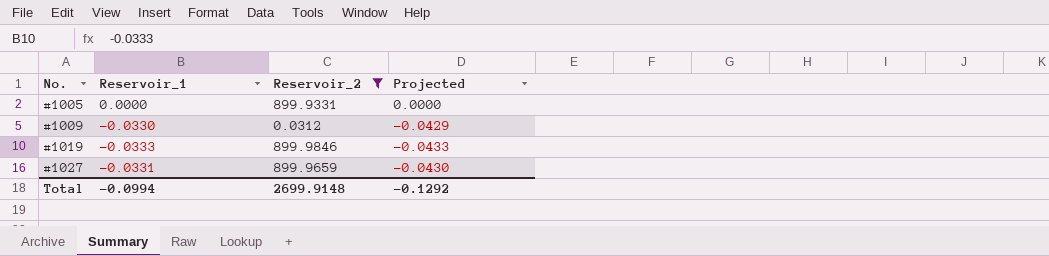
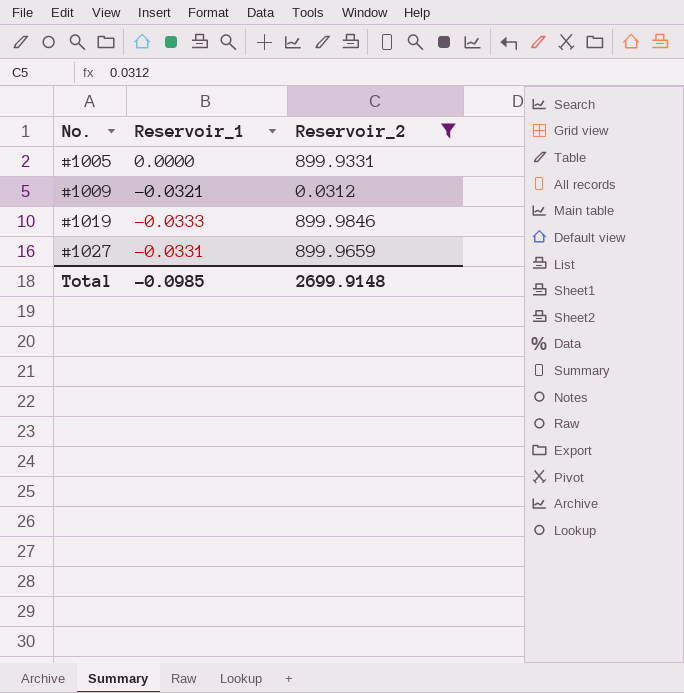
column Projected | formula: [Reservoir_1] * 1.3 -> none
#1009 | Reservoir_1: -0.0330 -> -0.0321
Total | Reservoir_1: -0.0994 -> -0.0985

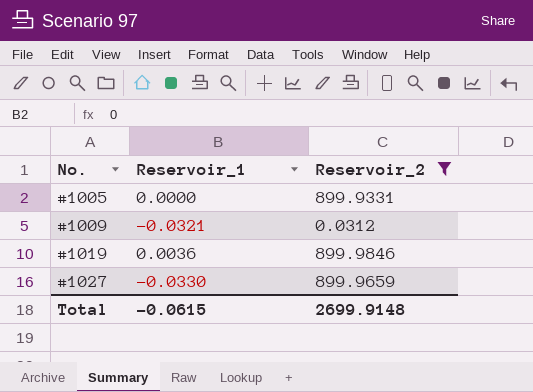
#1019 | Reservoir_1: -0.0333 -> 0.0036
#1027 | Reservoir_1: -0.0331 -> -0.0330
Total | Reservoir_1: -0.0985 -> -0.0615

